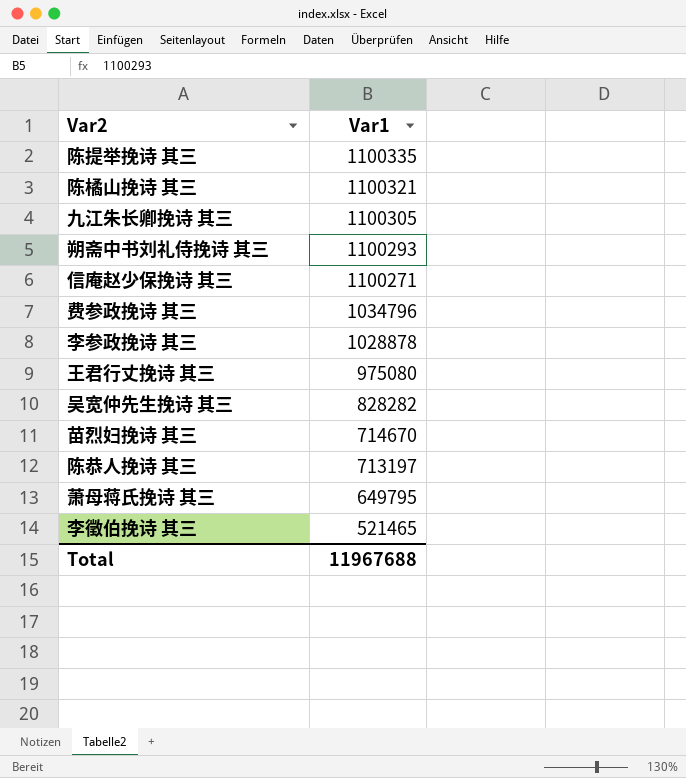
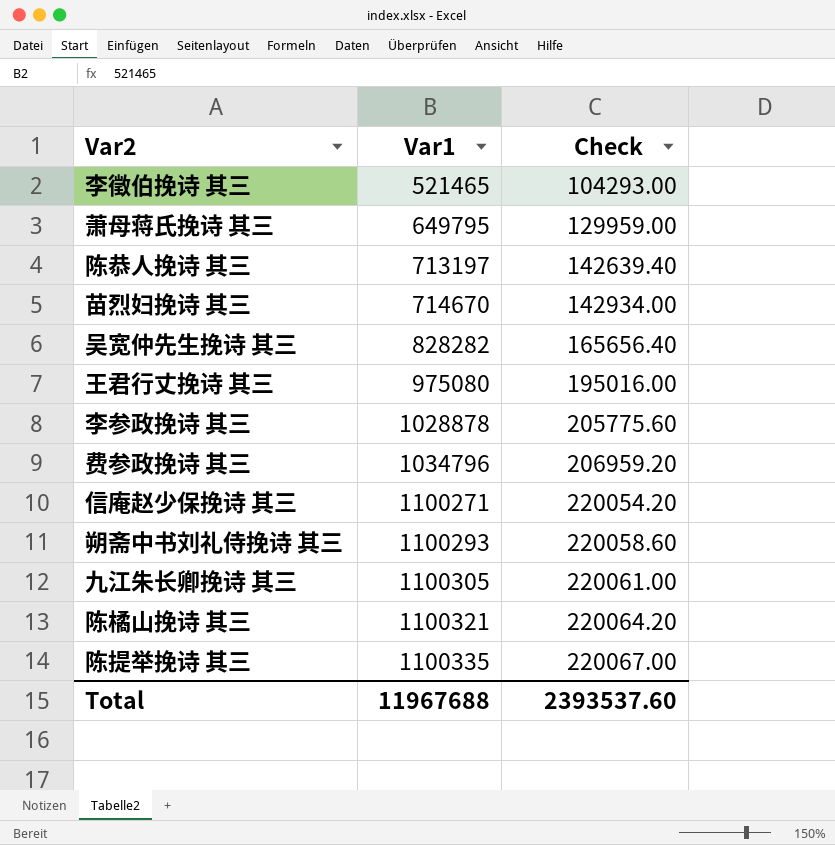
row order: Var1 descending -> Var1 ascending
column Check | formula: none -> [Var1] * 0.2

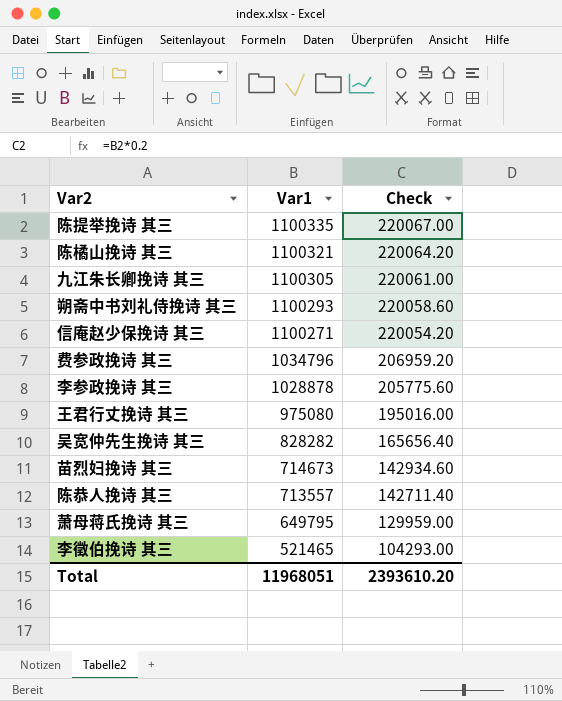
row order: Var1 ascending -> Var1 descending
苗烈妇挽诗 其三 | Var1: 714670 -> 714673
苗烈妇挽诗 其三 | Check: 142934.00 -> 142934.60
陈恭人挽诗 其三 | Var1: 713197 -> 713557
陈恭人挽诗 其三 | Check: 142639.40 -> 142711.40
Total | Var1: 11967688 -> 11968051
Total | Check: 2393537.60 -> 2393610.20

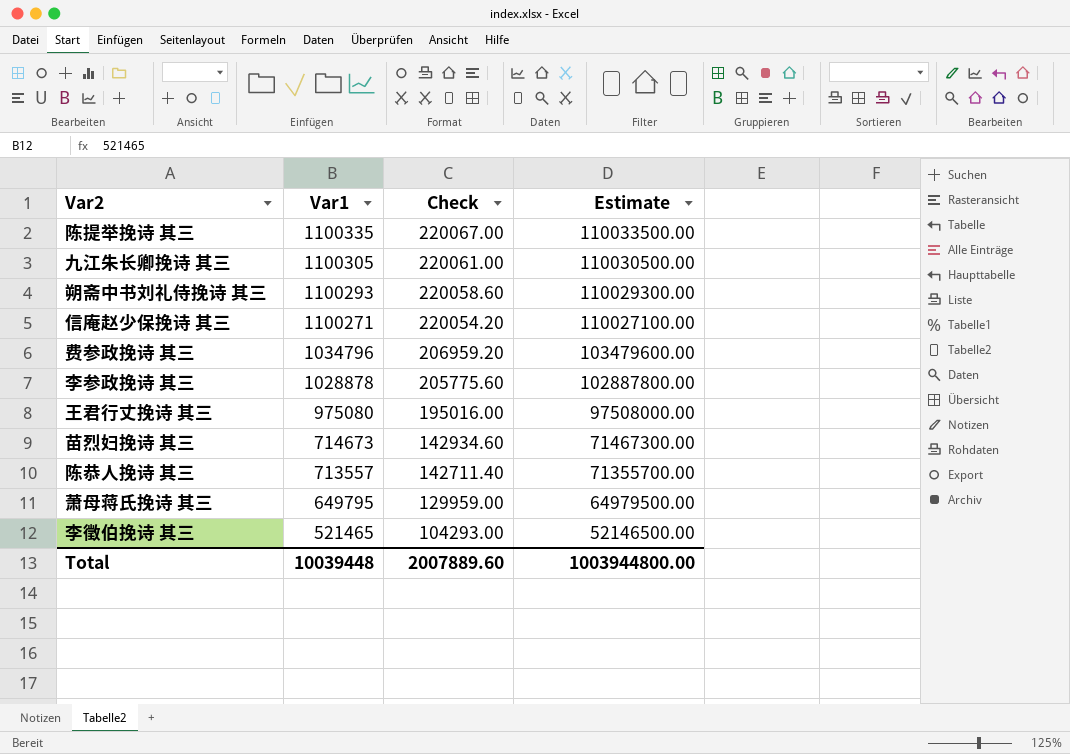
column Estimate | formula: none -> [Var1] * 100
row 陈橘山挽诗 其三: 1100321 | 220064.20 -> none
row 吴宽仲先生挽诗 其三: 828282 | 165656.40 -> none
Total | Var1: 11968051 -> 10039448
Total | Check: 2393610.20 -> 2007889.60

